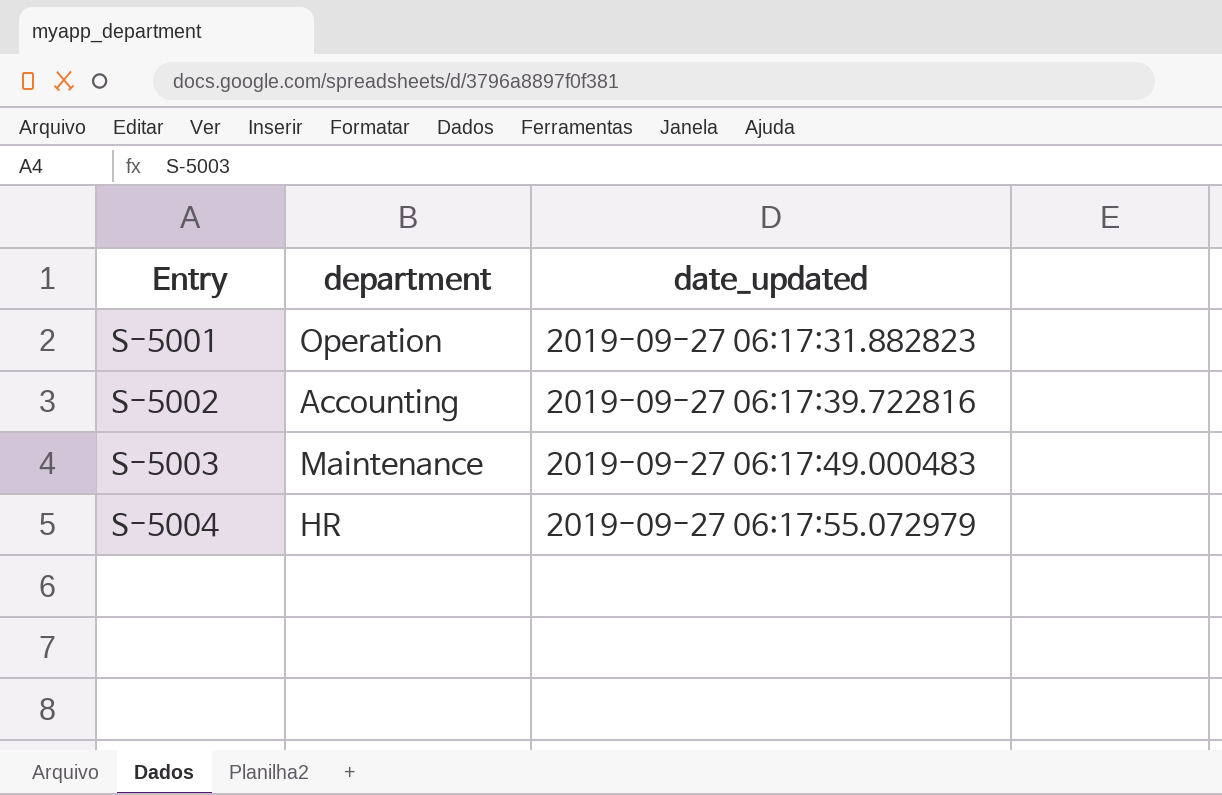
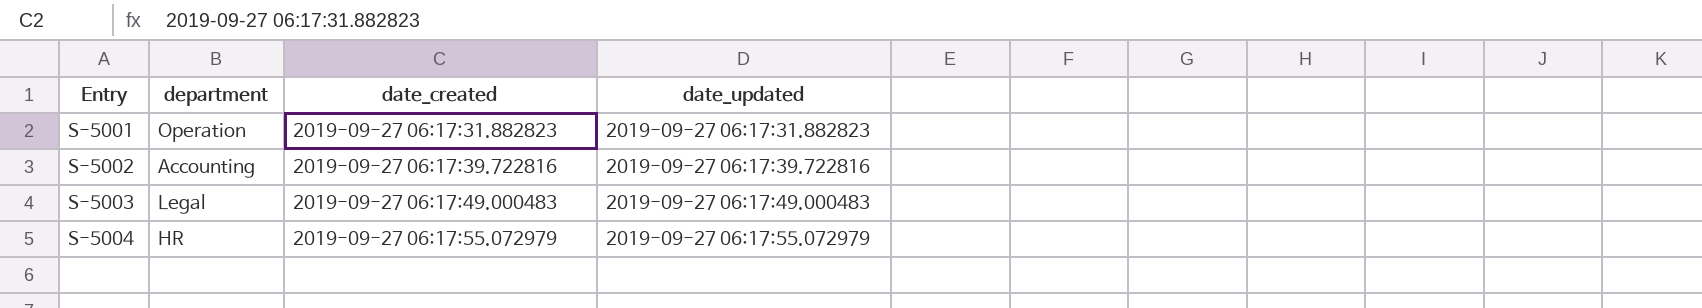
column date_created | position: none -> 3
S-5003 | department: Maintenance -> Legal

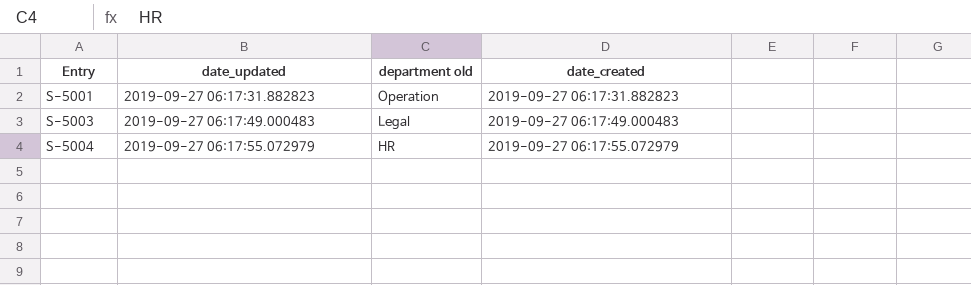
column date_updated | position: 4 -> 2
column name: department -> department old
row S-5002: Accounting | 2019-09-27 06:17:39.722816 | 2019-09-27 06:17:39.722816 -> none

